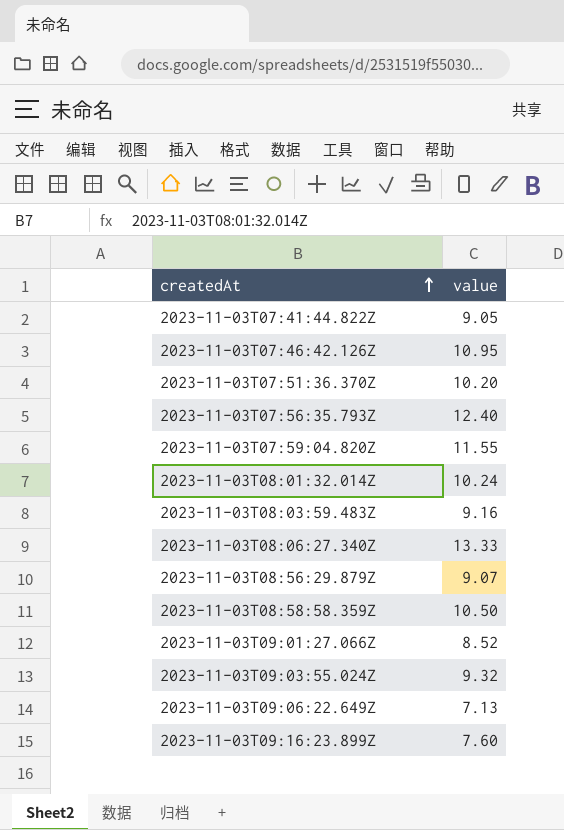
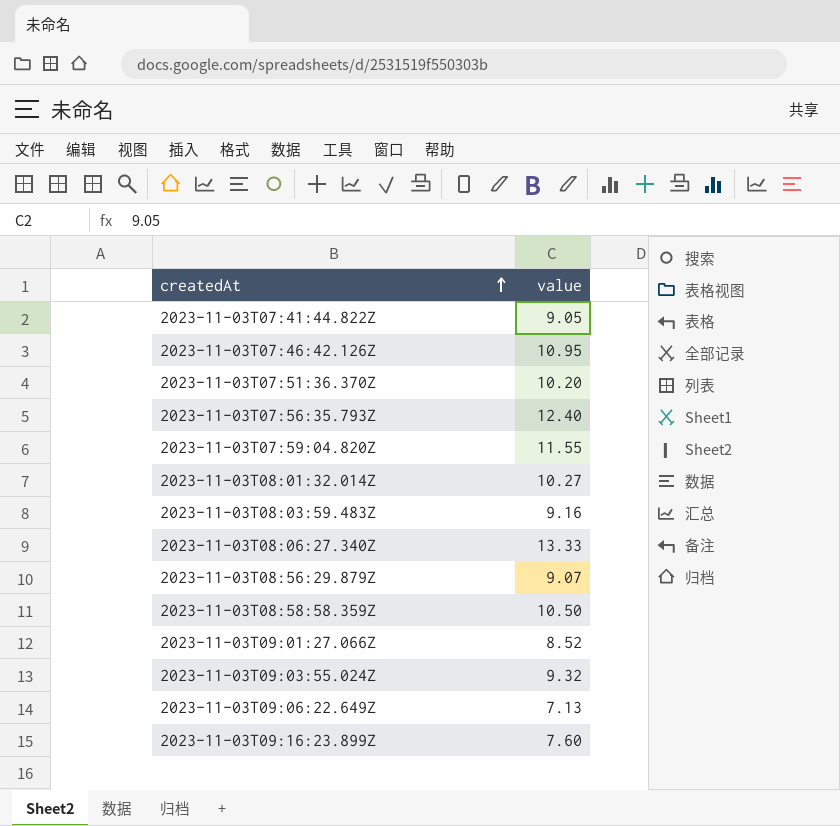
2023-11-03T08:01:32.014Z | value: 10.24 -> 10.27

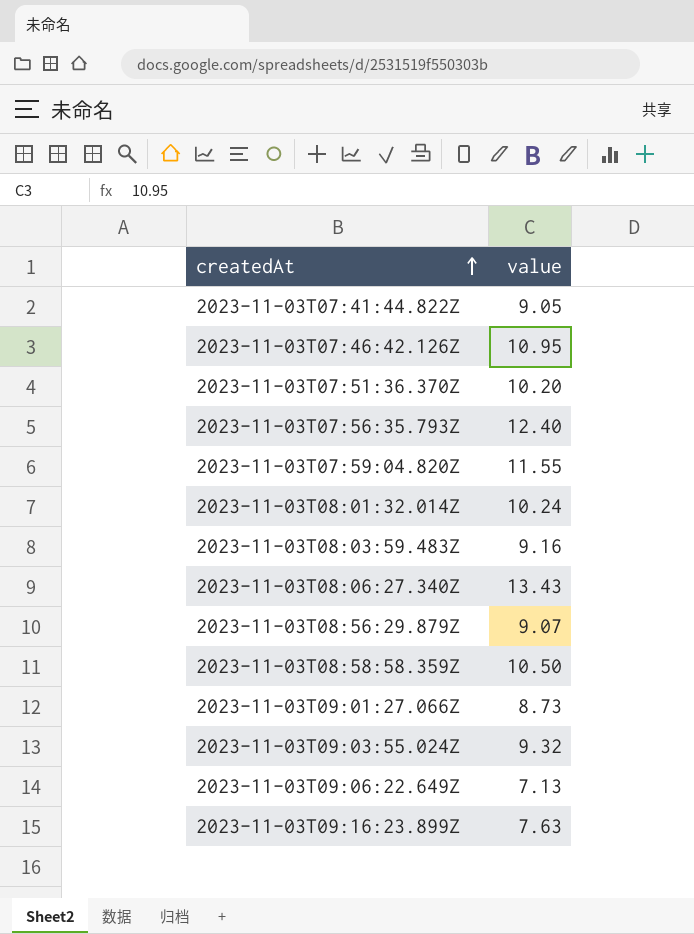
2023-11-03T08:01:32.014Z | value: 10.27 -> 10.24
2023-11-03T08:06:27.340Z | value: 13.33 -> 13.43
2023-11-03T09:01:27.066Z | value: 8.52 -> 8.73
2023-11-03T09:16:23.899Z | value: 7.60 -> 7.63

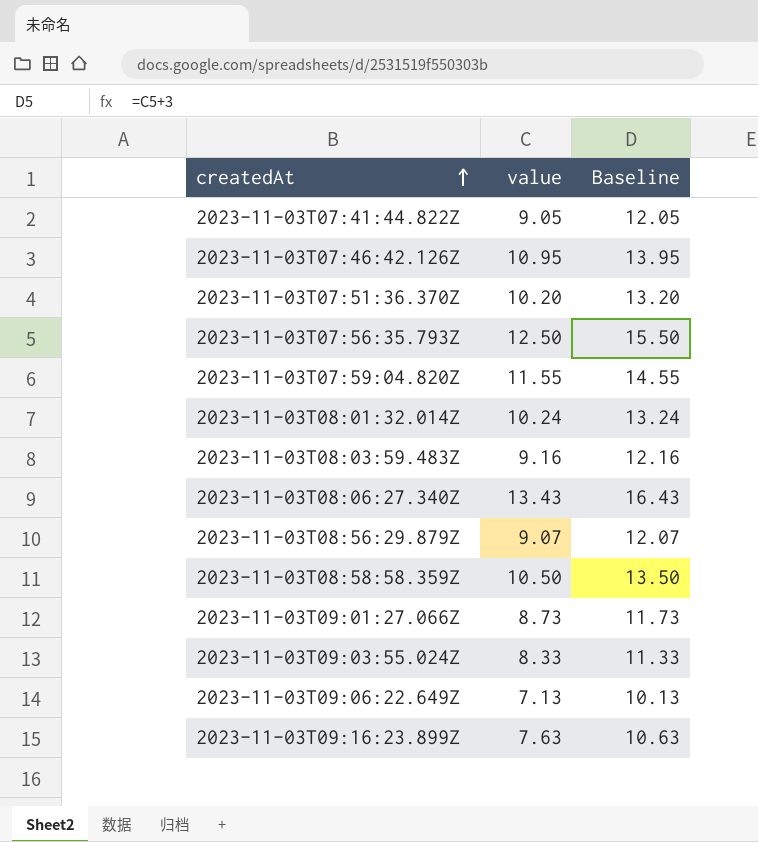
column Baseline | formula: none -> [value] + 3
2023-11-03T07:56:35.793Z | value: 12.40 -> 12.50
2023-11-03T09:03:55.024Z | value: 9.32 -> 8.33

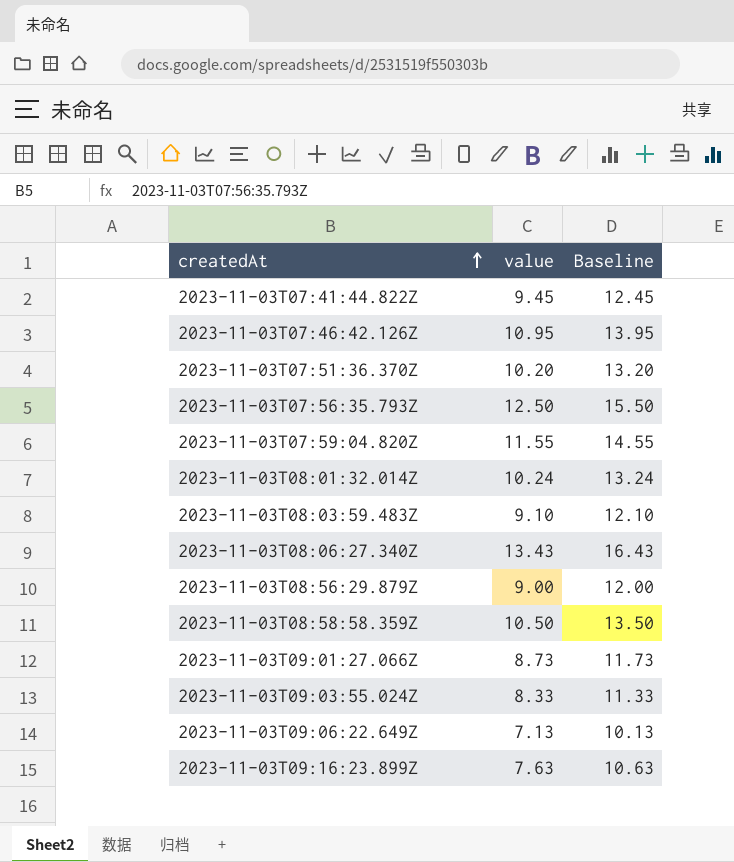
2023-11-03T07:41:44.822Z | value: 9.05 -> 9.45
2023-11-03T07:41:44.822Z | Baseline: 12.05 -> 12.45
2023-11-03T08:03:59.483Z | value: 9.16 -> 9.10
2023-11-03T08:03:59.483Z | Baseline: 12.16 -> 12.10
2023-11-03T08:56:29.879Z | value: 9.07 -> 9.00
2023-11-03T08:56:29.879Z | Baseline: 12.07 -> 12.00

